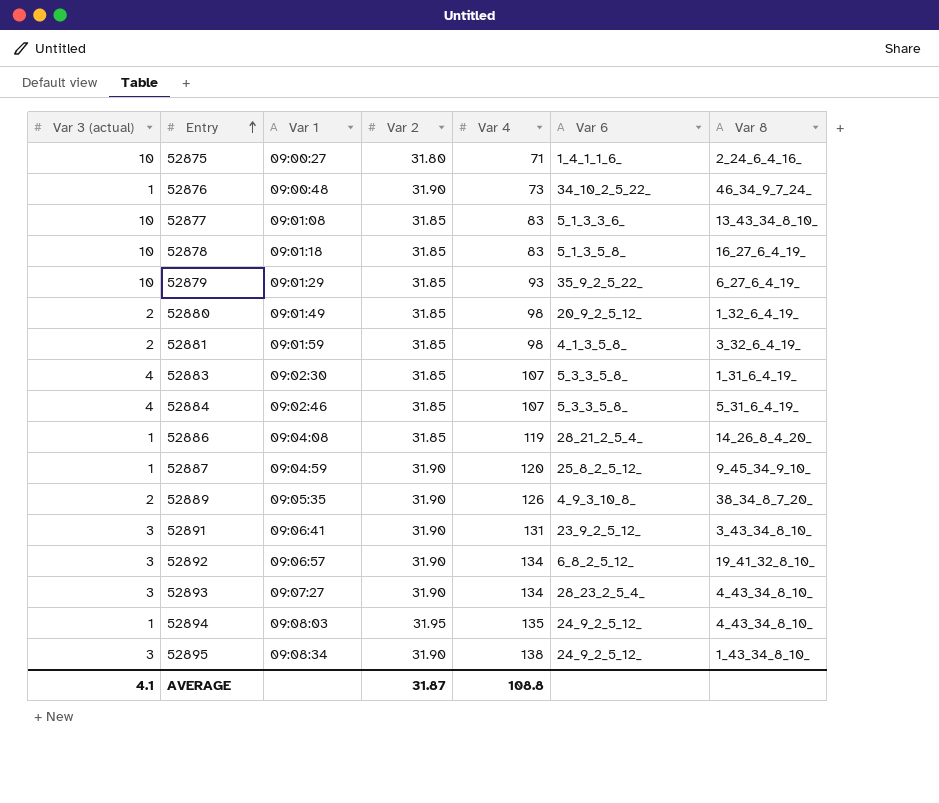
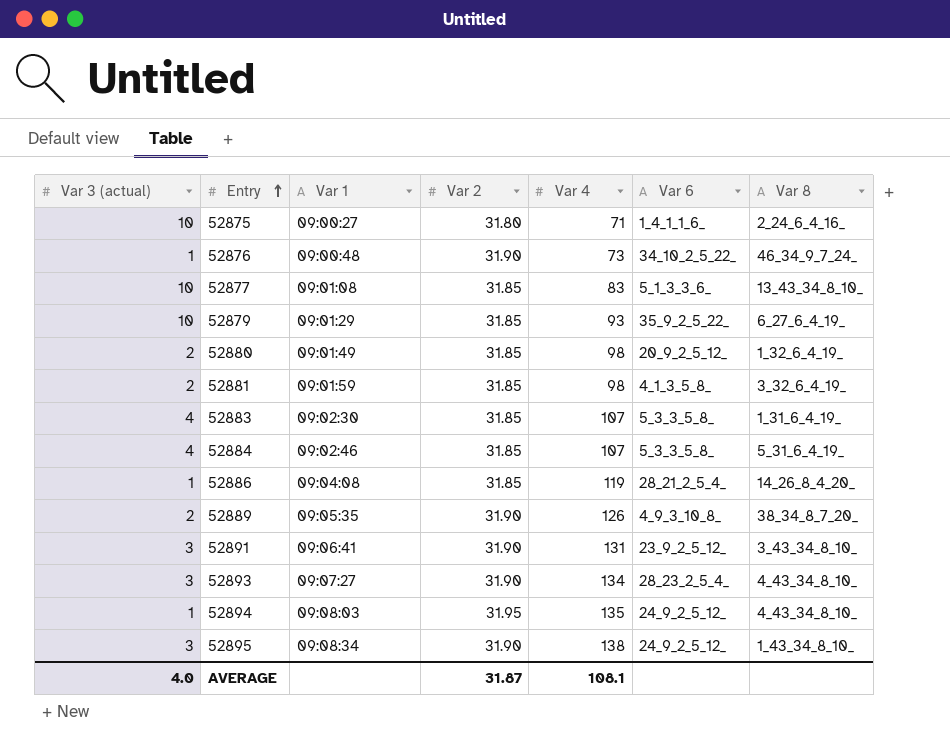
row 52878: 10 | 09:01:18 | 31.85 | 83 | 5_1_3_5_8_ | 16_27_6_4_19_ -> none
row 52887: 1 | 09:04:59 | 31.90 | 120 | 25_8_2_5_12_ | 9_45_34_9_10_ -> none
row 52892: 3 | 09:06:57 | 31.90 | 134 | 6_8_2_5_12_ | 19_41_32_8_10_ -> none
AVERAGE | Var 3 (actual): 4.1 -> 4.0
AVERAGE | Var 4: 108.8 -> 108.1

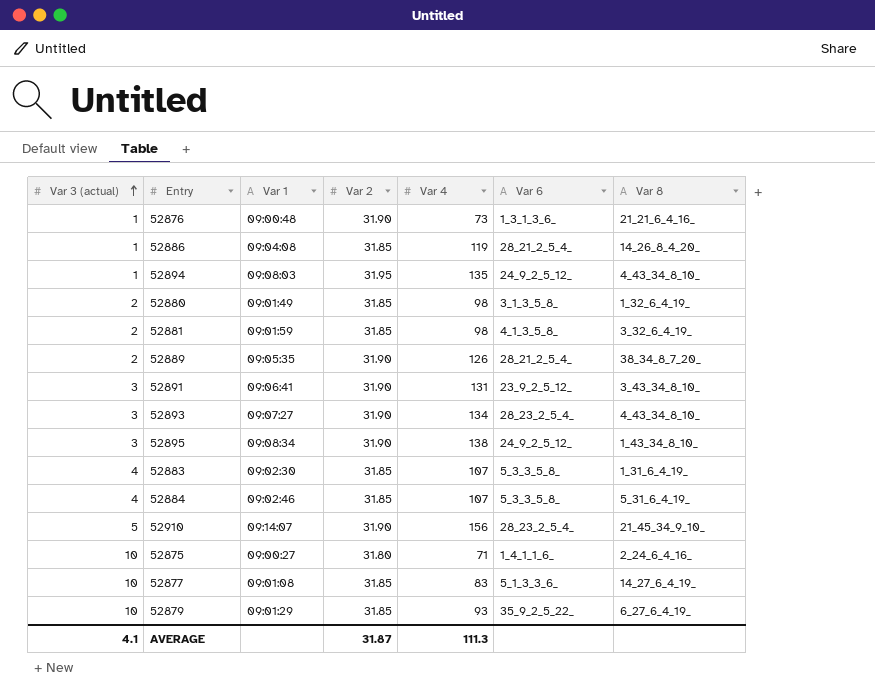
row order: Entry ascending -> Var 3 (actual) ascending
52876 | Var 6: 34_10_2_5_22_ -> 1_3_1_3_6_
52876 | Var 8: 46_34_9_7_24_ -> 21_21_6_4_16_
52880 | Var 6: 20_9_2_5_12_ -> 3_1_3_5_8_
52889 | Var 6: 4_9_3_10_8_ -> 28_21_2_5_4_
row 52910: none -> 5 | 09:14:07 | 31.90 | 156 | 28_23_2_5_4_ | 21_45_34_9_10_
52877 | Var 8: 13_43_34_8_10_ -> 14_27_6_4_19_
AVERAGE | Var 3 (actual): 4.0 -> 4.1
AVERAGE | Var 4: 108.1 -> 111.3

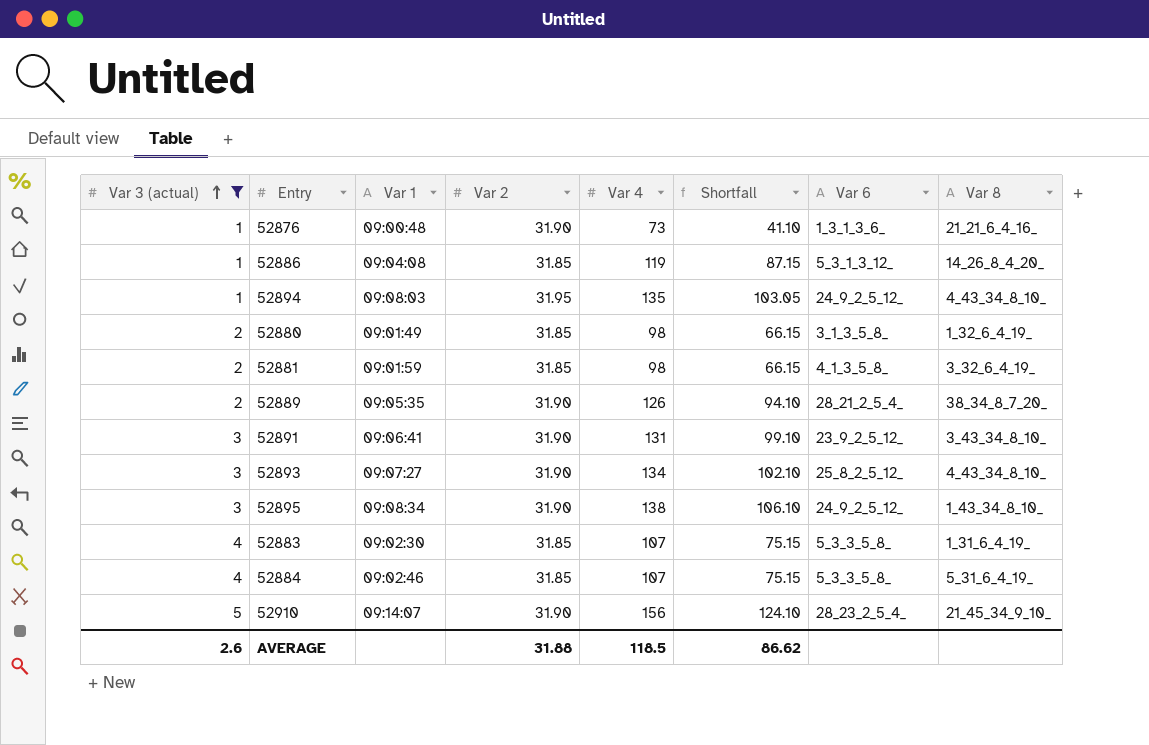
filter: none -> Var 3 (actual) != 10
column Shortfall | formula: none -> [Var 4] - [Var 2]
52886 | Var 6: 28_21_2_5_4_ -> 5_3_1_3_12_
52893 | Var 6: 28_23_2_5_4_ -> 25_8_2_5_12_
AVERAGE | Var 3 (actual): 4.1 -> 2.6
AVERAGE | Var 2: 31.87 -> 31.88
AVERAGE | Var 4: 111.3 -> 118.5

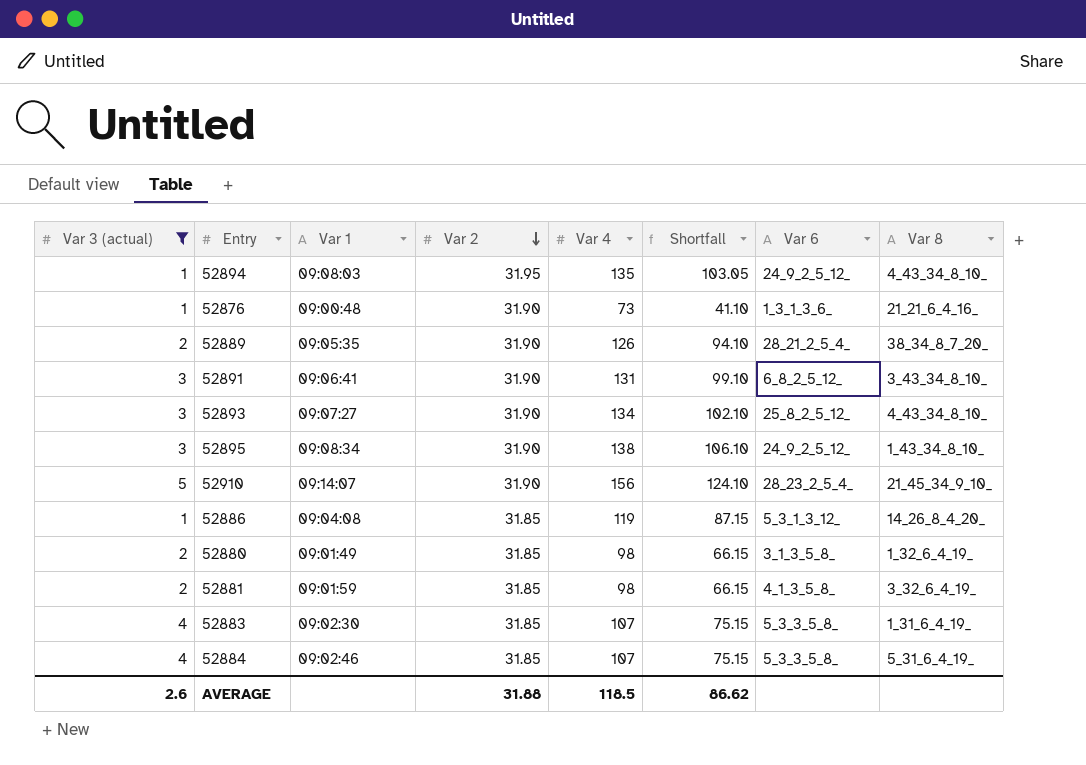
row order: Var 3 (actual) ascending -> Var 2 descending
52891 | Var 6: 23_9_2_5_12_ -> 6_8_2_5_12_

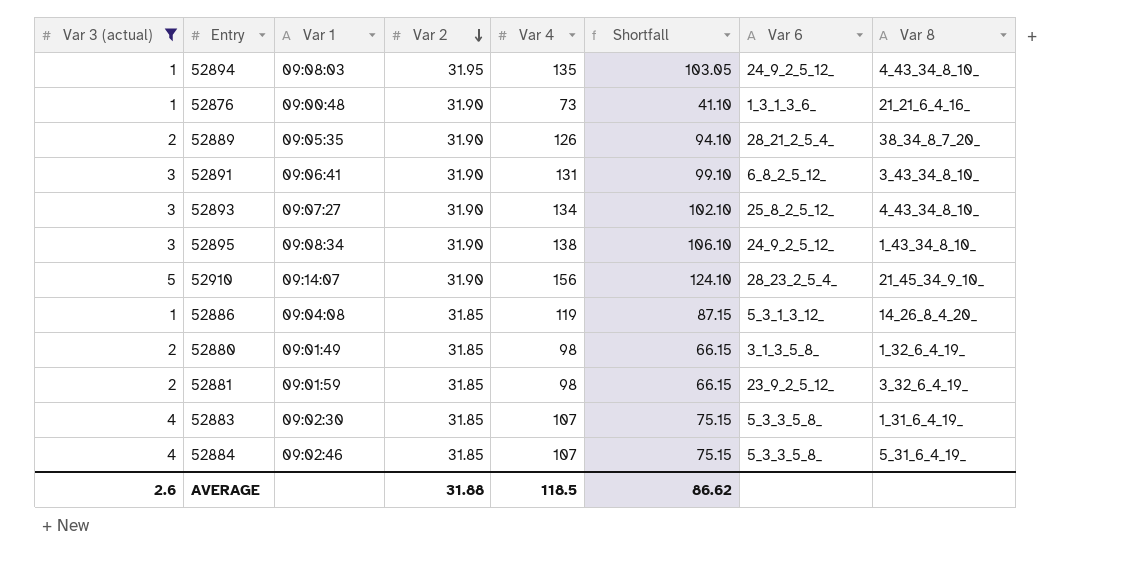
52881 | Var 6: 4_1_3_5_8_ -> 23_9_2_5_12_

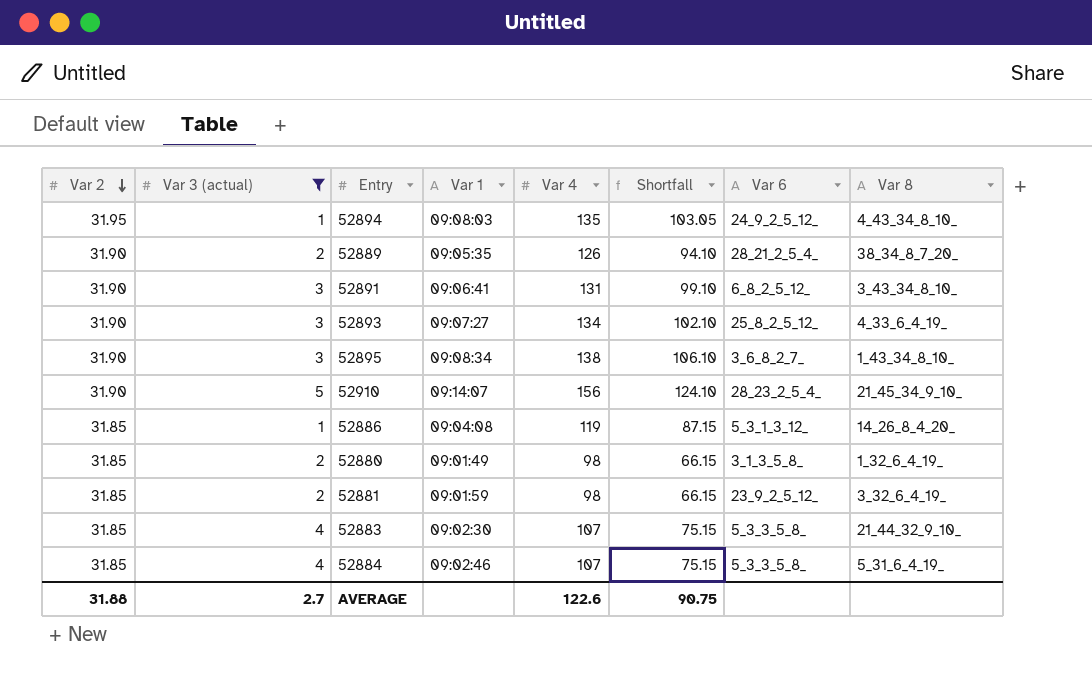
column Var 2 | position: 4 -> 1
row 52876: 1 | 09:00:48 | 31.90 | 73 | 41.10 | 1_3_1_3_6_ | 21_21_6_4_16_ -> none
52893 | Var 8: 4_43_34_8_10_ -> 4_33_6_4_19_
52895 | Var 6: 24_9_2_5_12_ -> 3_6_8_2_7_
52883 | Var 8: 1_31_6_4_19_ -> 21_44_32_9_10_
AVERAGE | Var 3 (actual): 2.6 -> 2.7
AVERAGE | Var 4: 118.5 -> 122.6
AVERAGE | Shortfall: 86.62 -> 90.75

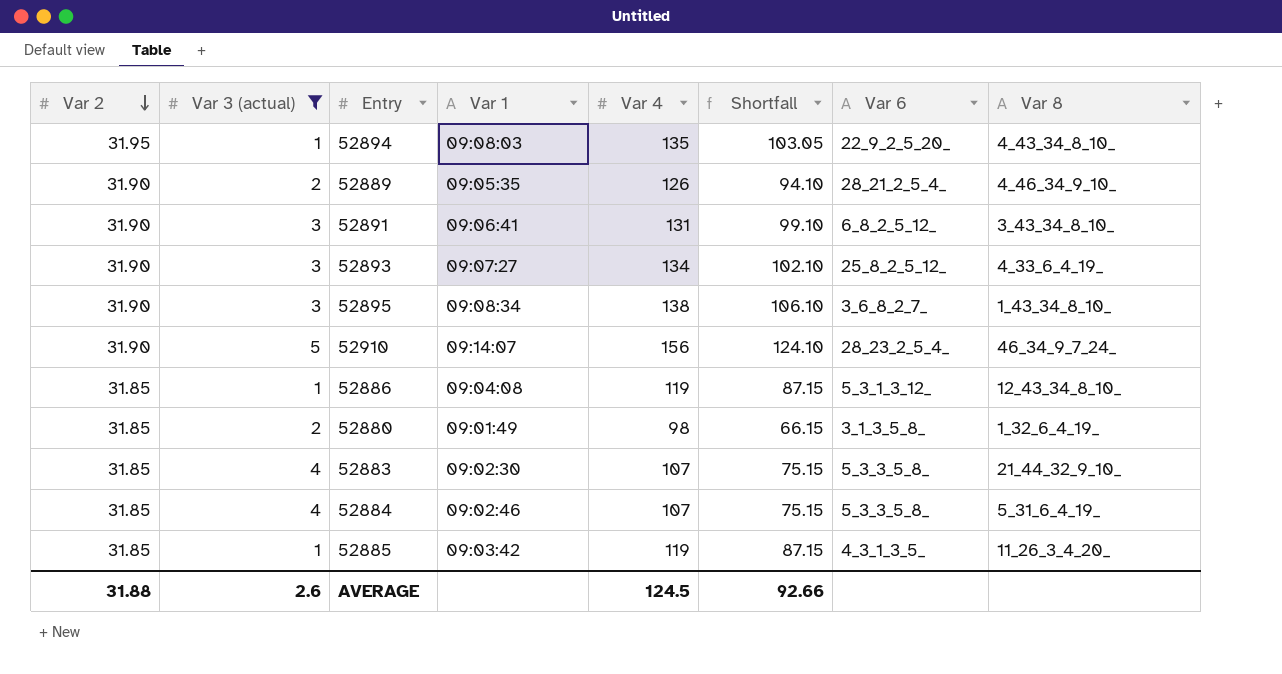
row 52881: 31.85 | 2 | 09:01:59 | 98 | 66.15 | 23_9_2_5_12_ | 3_32_6_4_19_ -> none
52894 | Var 6: 24_9_2_5_12_ -> 22_9_2_5_20_
52889 | Var 8: 38_34_8_7_20_ -> 4_46_34_9_10_
52910 | Var 8: 21_45_34_9_10_ -> 46_34_9_7_24_
52886 | Var 8: 14_26_8_4_20_ -> 12_43_34_8_10_
row 52885: none -> 31.85 | 1 | 09:03:42 | 119 | 87.15 | 4_3_1_3_5_ | 11_26_3_4_20_
AVERAGE | Var 3 (actual): 2.7 -> 2.6
AVERAGE | Var 4: 122.6 -> 124.5
AVERAGE | Shortfall: 90.75 -> 92.66

